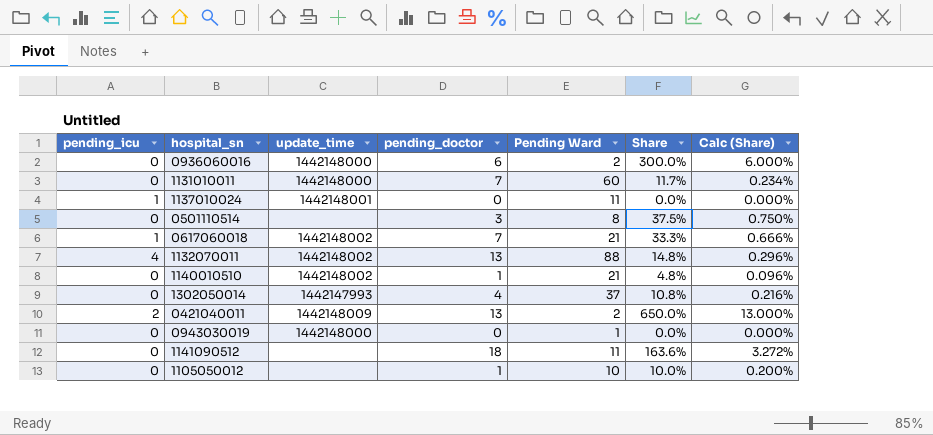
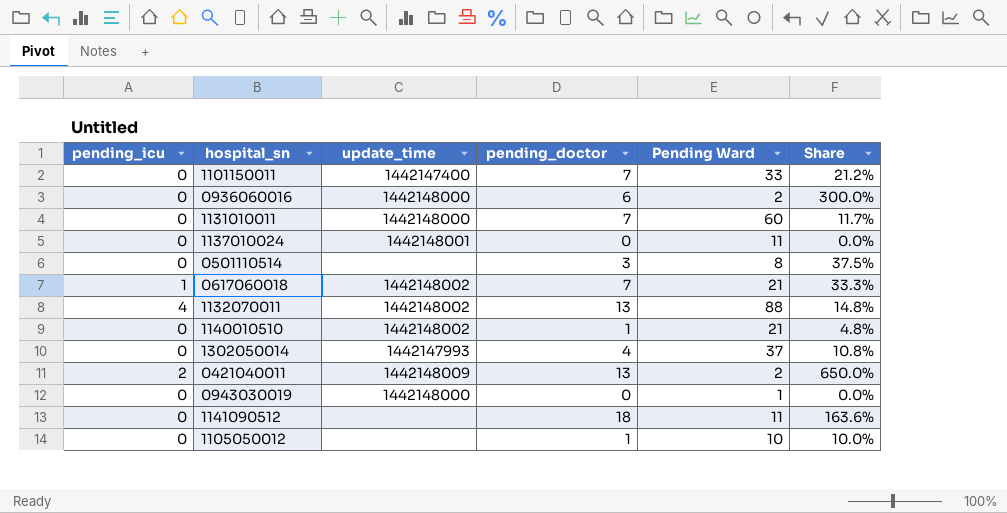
column Calc (Share) | formula: [Share] * 0.02 -> none
row 1101150011: none -> 0 | 1442147400 | 7 | 33 | 21.2%
1137010024 | pending_icu: 1 -> 0

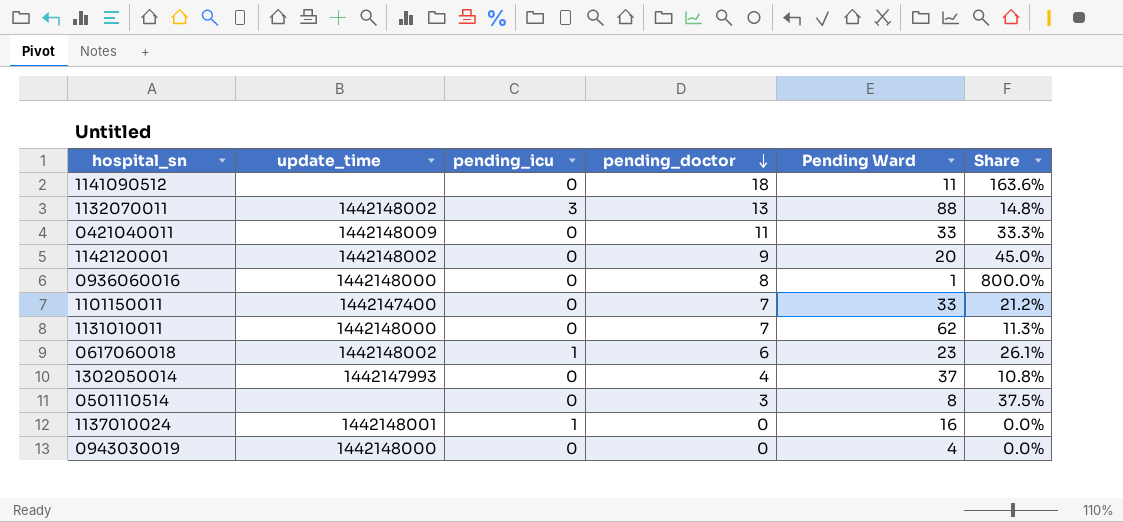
row order: none -> pending_doctor descending
column pending_icu | position: 1 -> 3
row 1140010510: 0 | 1442148002 | 1 | 21 | 4.8% -> none
row 1105050012: 0 | none | 1 | 10 | 10.0% -> none
1132070011 | pending_icu: 4 -> 3
0421040011 | pending_icu: 2 -> 0
0421040011 | pending_doctor: 13 -> 11
0421040011 | Pending Ward: 2 -> 33
0421040011 | Share: 650.0% -> 33.3%
row 1142120001: none -> 1442148002 | 0 | 9 | 20 | 45.0%
0936060016 | pending_doctor: 6 -> 8
0936060016 | Pending Ward: 2 -> 1
0936060016 | Share: 300.0% -> 800.0%
1131010011 | Pending Ward: 60 -> 62
1131010011 | Share: 11.7% -> 11.3%
0617060018 | pending_doctor: 7 -> 6
0617060018 | Pending Ward: 21 -> 23
0617060018 | Share: 33.3% -> 26.1%
1137010024 | pending_icu: 0 -> 1
1137010024 | Pending Ward: 11 -> 16
0943030019 | Pending Ward: 1 -> 4

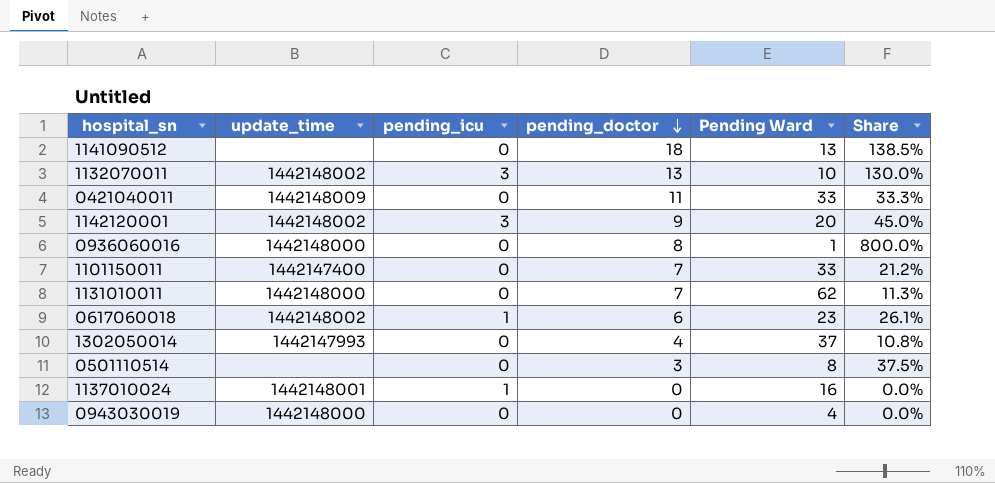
1141090512 | Pending Ward: 11 -> 13
1141090512 | Share: 163.6% -> 138.5%
1132070011 | Pending Ward: 88 -> 10
1132070011 | Share: 14.8% -> 130.0%
1142120001 | pending_icu: 0 -> 3

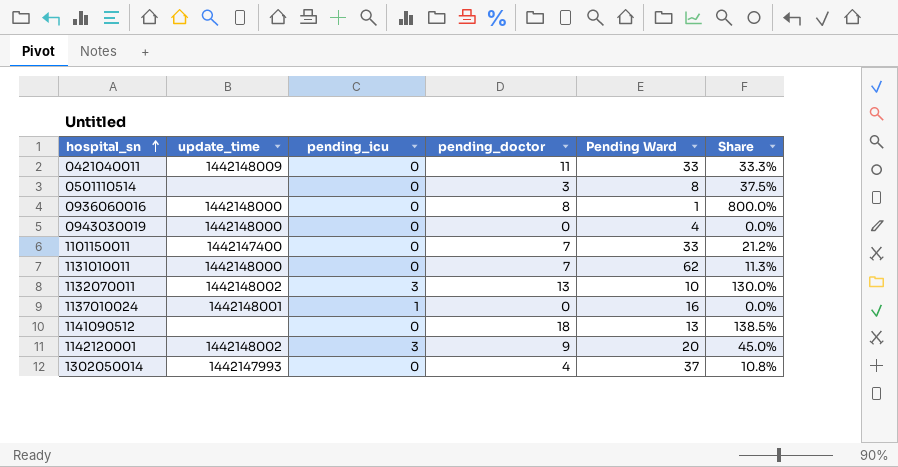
row order: pending_doctor descending -> hospital_sn ascending
row 0617060018: 1442148002 | 1 | 6 | 23 | 26.1% -> none

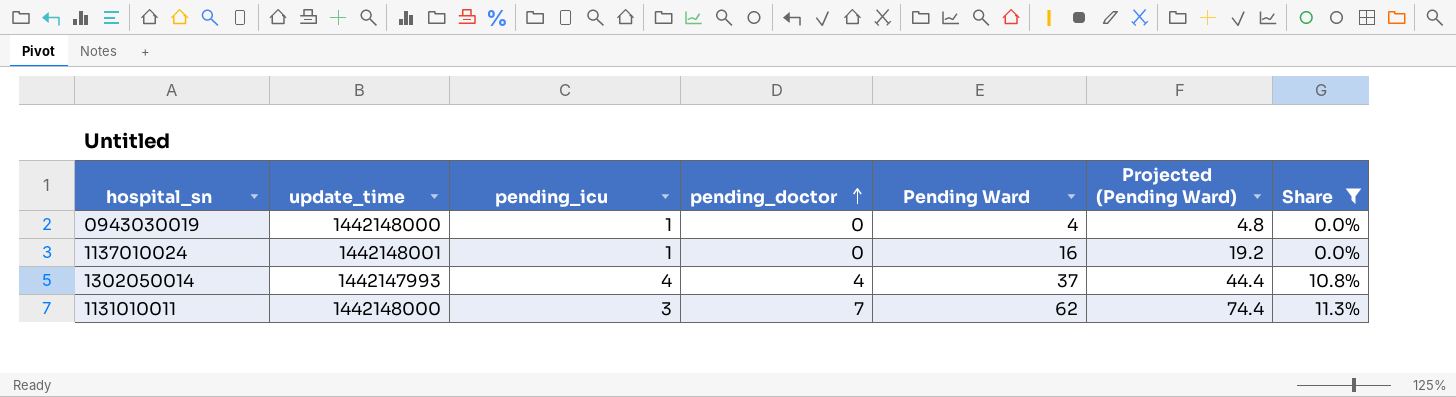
filter: none -> Share <= 11.3%
row order: hospital_sn ascending -> pending_doctor ascending
column Projected (Pending Ward) | formula: none -> [Pending Ward] * 1.2
0943030019 | pending_icu: 0 -> 1
1302050014 | pending_icu: 0 -> 4
1131010011 | pending_icu: 0 -> 3

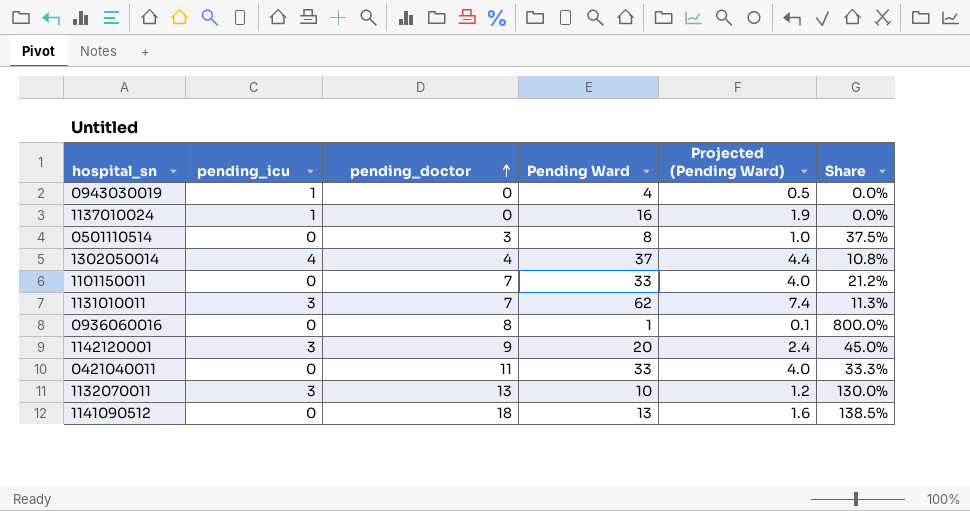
filter: Share <= 11.3% -> none
column update_time | position: 2 -> none
column Projected (Pending Ward) | formula: [Pending Ward] * 1.2 -> [Pending Ward] * 0.12

